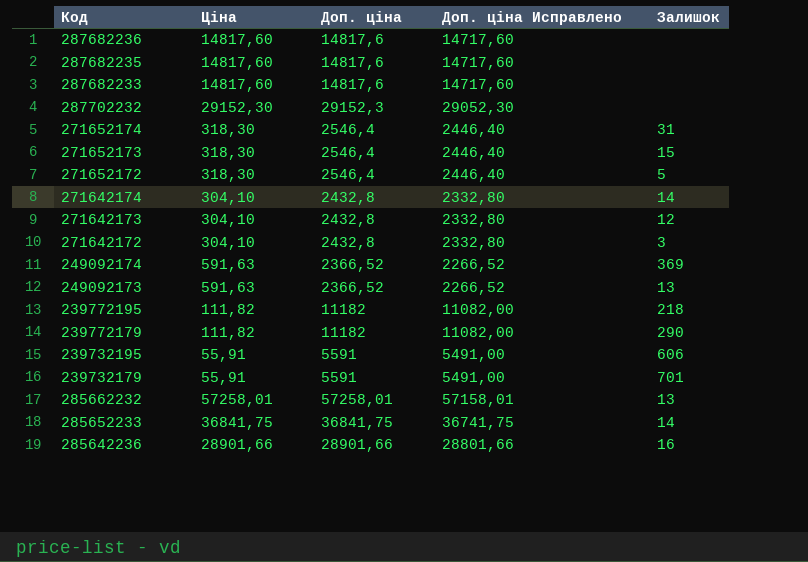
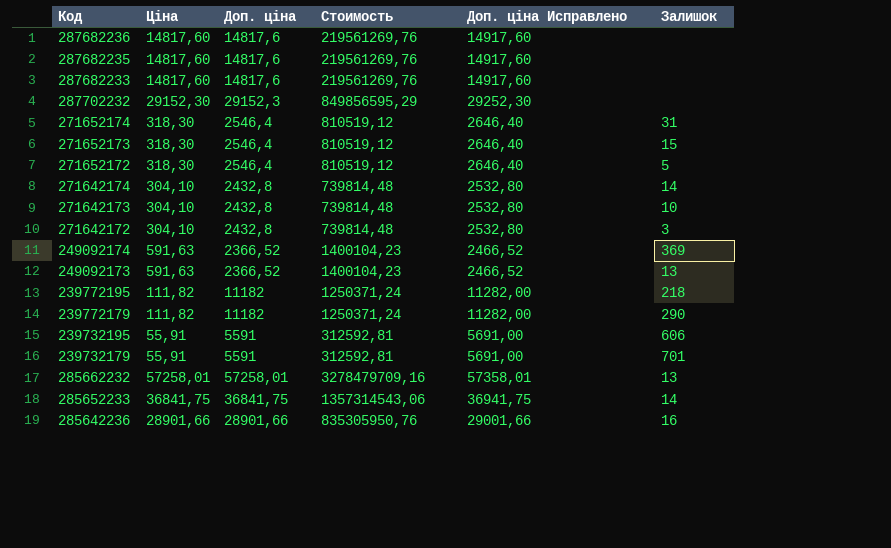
column Стоимость | formula: none -> [Ціна] * [Доп. ціна]
column Доп. ціна Исправлено | formula: [Доп. ціна] - 100 -> [Доп. ціна] + 100
271642173 | Залишок: 12 -> 10

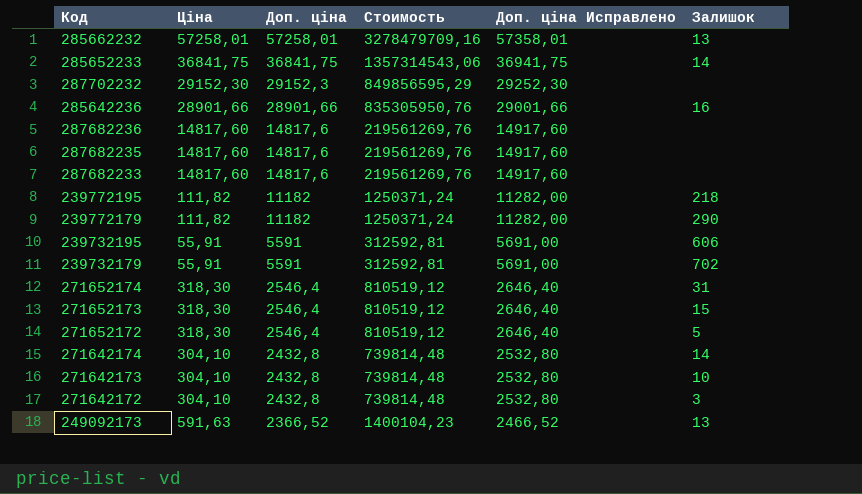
row order: none -> Доп. ціна descending
row 249092174: 591,63 | 2366,52 | 1400104,23 | 2466,52 | 369 -> none
239732179 | Залишок: 701 -> 702

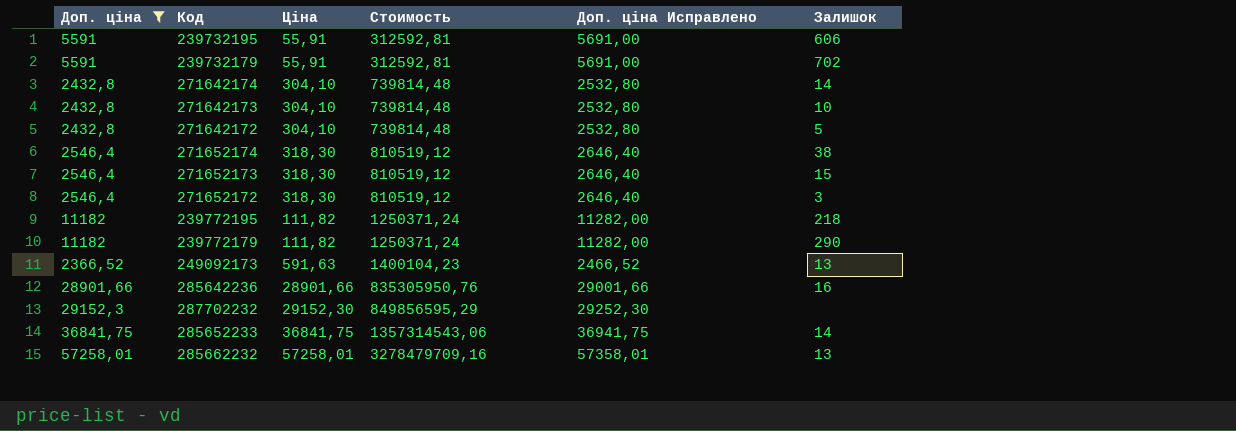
filter: none -> Доп. ціна != 14817,6
row order: Доп. ціна descending -> Стоимость ascending
column Доп. ціна | position: 3 -> 1
271642172 | Залишок: 3 -> 5
271652174 | Залишок: 31 -> 38
271652172 | Залишок: 5 -> 3

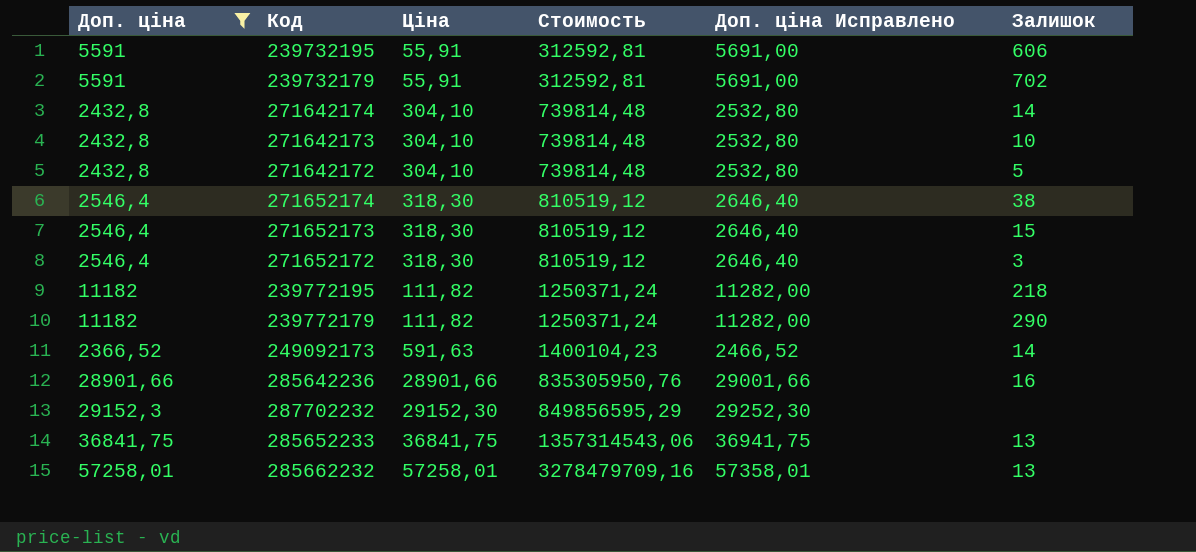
249092173 | Залишок: 13 -> 14
285652233 | Залишок: 14 -> 13

